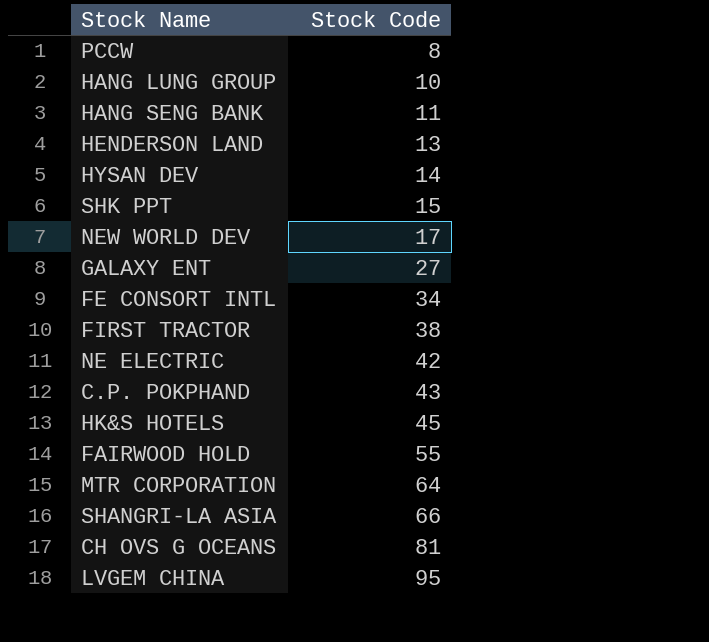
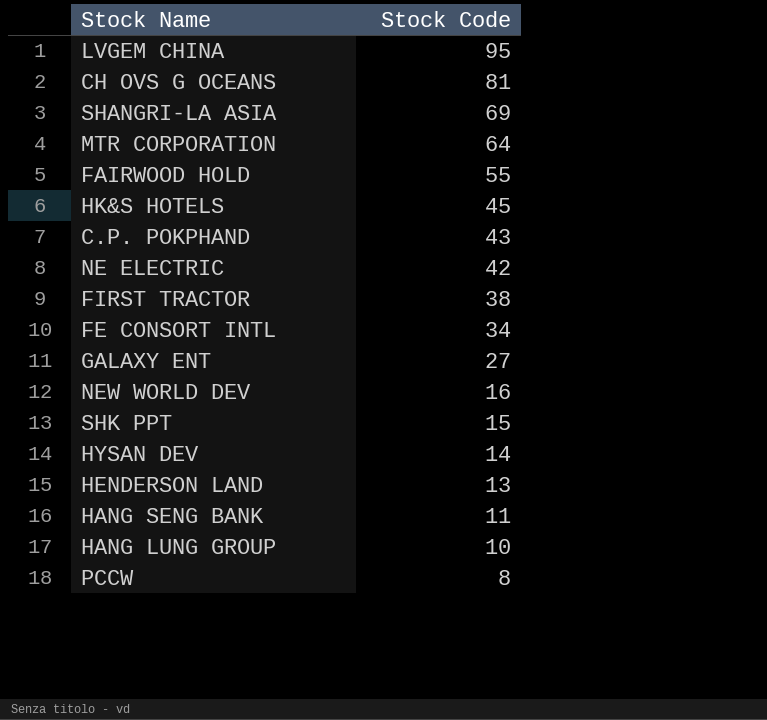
row order: Stock Code ascending -> Stock Code descending
SHANGRI-LA ASIA | Stock Code: 66 -> 69
NEW WORLD DEV | Stock Code: 17 -> 16

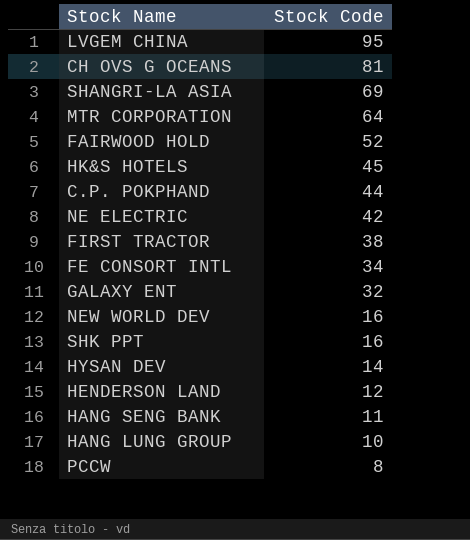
FAIRWOOD HOLD | Stock Code: 55 -> 52
C.P. POKPHAND | Stock Code: 43 -> 44
GALAXY ENT | Stock Code: 27 -> 32
SHK PPT | Stock Code: 15 -> 16
HENDERSON LAND | Stock Code: 13 -> 12

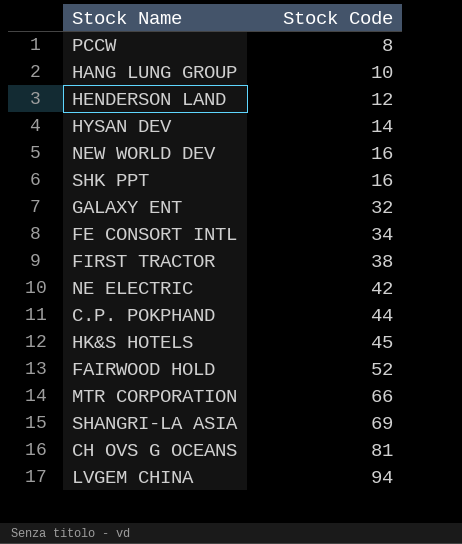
row order: Stock Code descending -> Stock Code ascending
row HANG SENG BANK: 11 -> none
MTR CORPORATION | Stock Code: 64 -> 66
LVGEM CHINA | Stock Code: 95 -> 94

